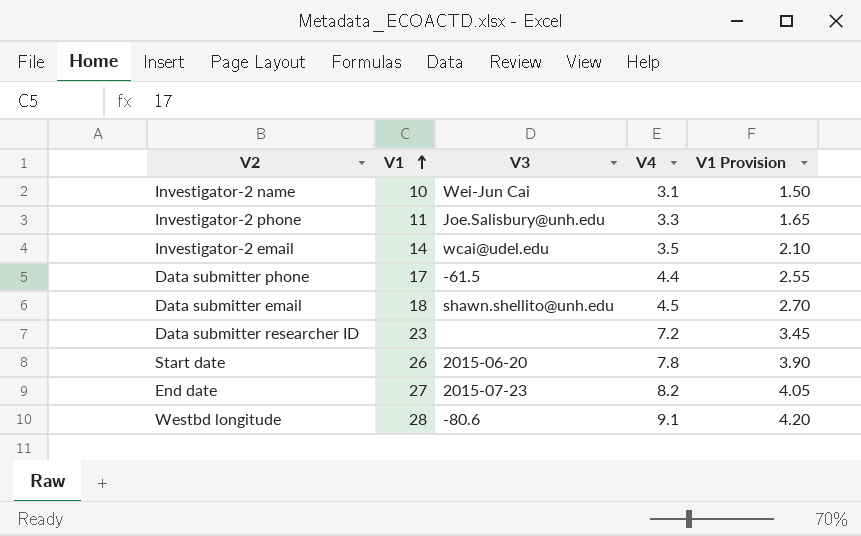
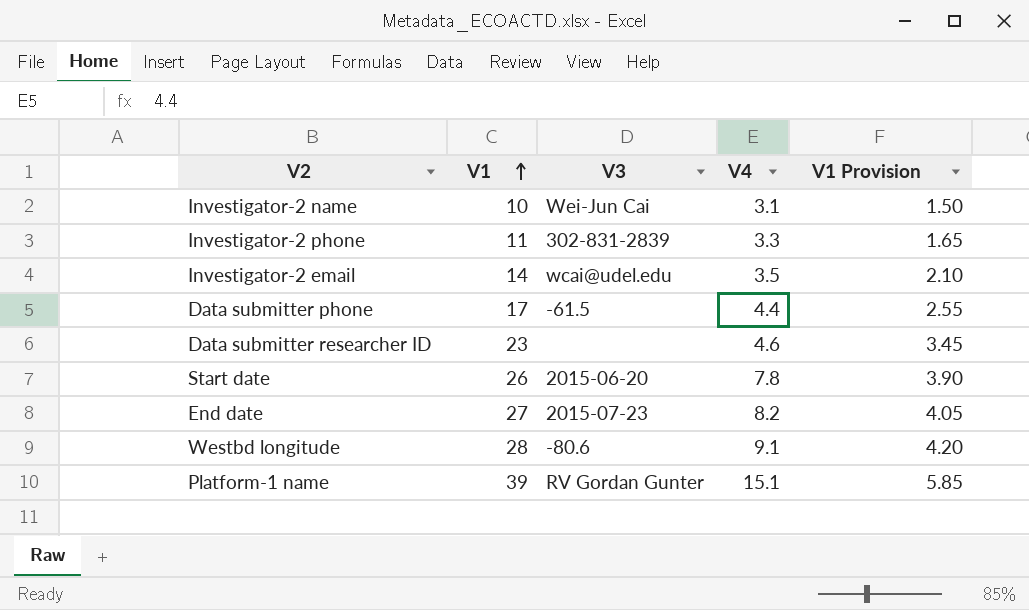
row Data submitter email: 18 | shawn.shellito@unh.edu | 4.5 | 2.70 -> none
Investigator-2 phone | V3: Joe.Salisbury@unh.edu -> 302-831-2839
Data submitter researcher ID | V4: 7.2 -> 4.6
row Platform-1 name: none -> 39 | RV Gordan Gunter | 15.1 | 5.85

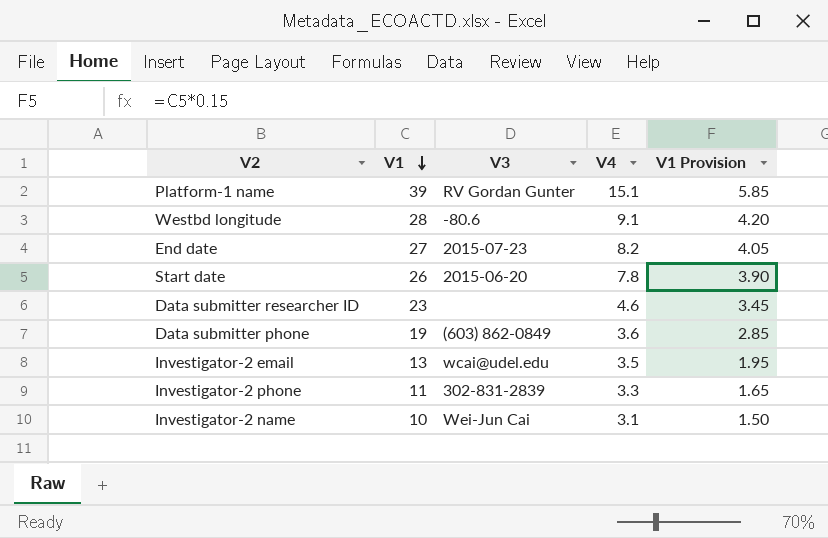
row order: V1 ascending -> V1 descending
Data submitter phone | V1: 17 -> 19
Data submitter phone | V3: -61.5 -> (603) 862-0849
Data submitter phone | V4: 4.4 -> 3.6
Data submitter phone | V1 Provision: 2.55 -> 2.85
Investigator-2 email | V1: 14 -> 13
Investigator-2 email | V1 Provision: 2.10 -> 1.95

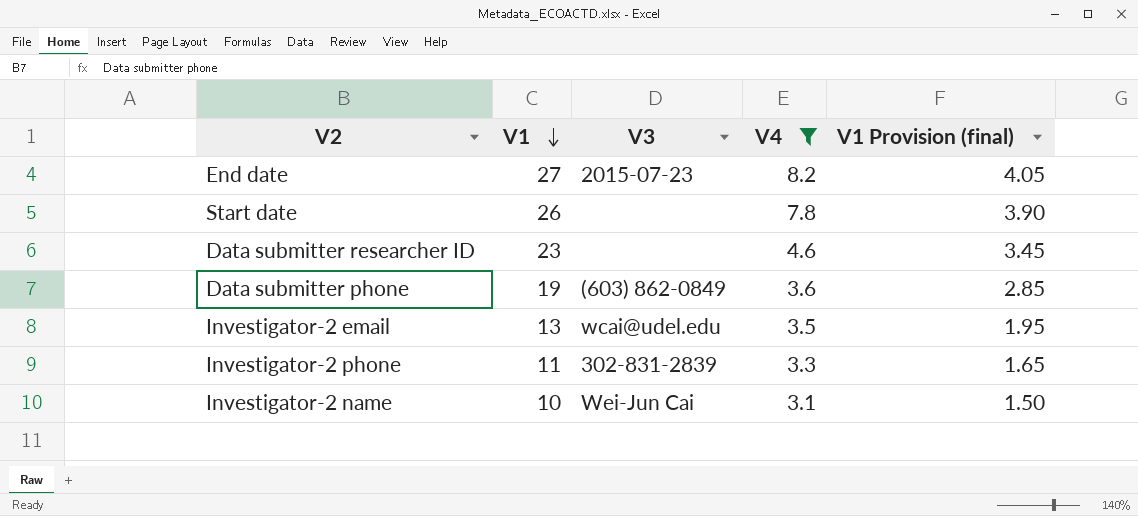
filter: none -> V4 <= 8.2
column name: V1 Provision -> V1 Provision (final)
Start date | V3: 2015-06-20 -> none

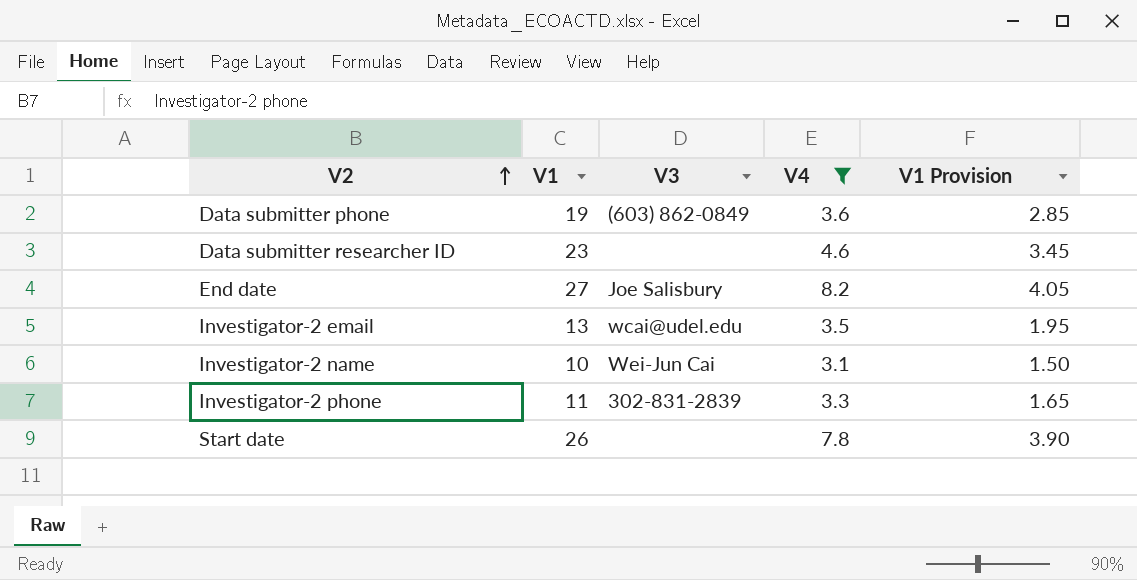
row order: V1 descending -> V2 ascending
column name: V1 Provision (final) -> V1 Provision
End date | V3: 2015-07-23 -> Joe Salisbury

